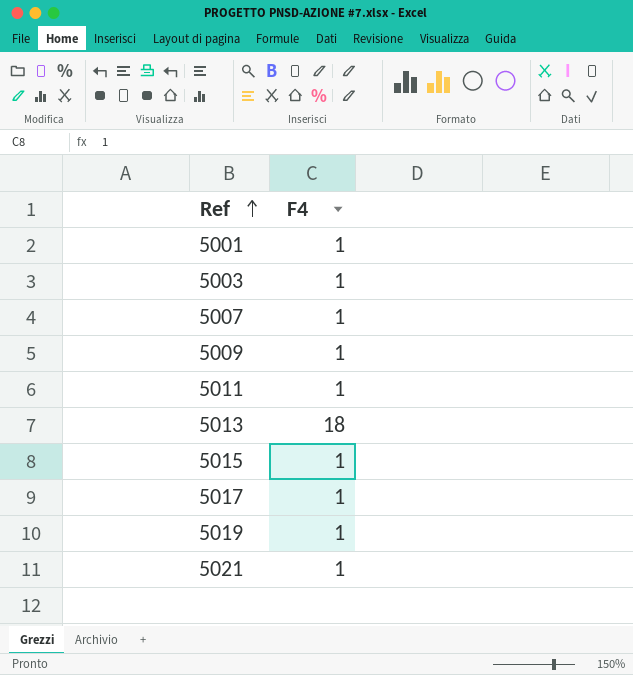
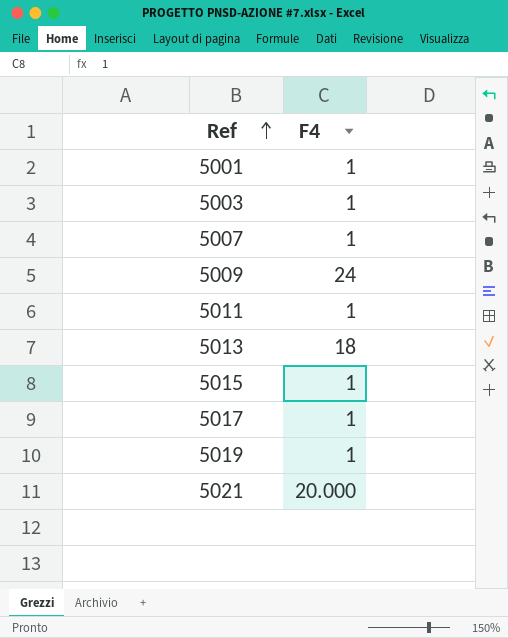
5009 | F4: 1 -> 24
5021 | F4: 1 -> 20.000

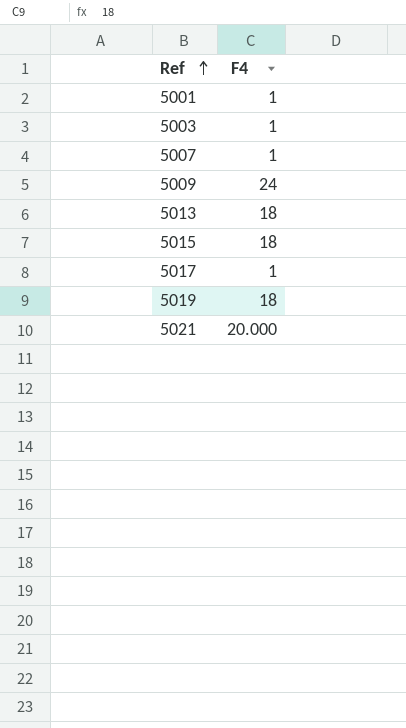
row 5011: 1 -> none
5015 | F4: 1 -> 18
5019 | F4: 1 -> 18

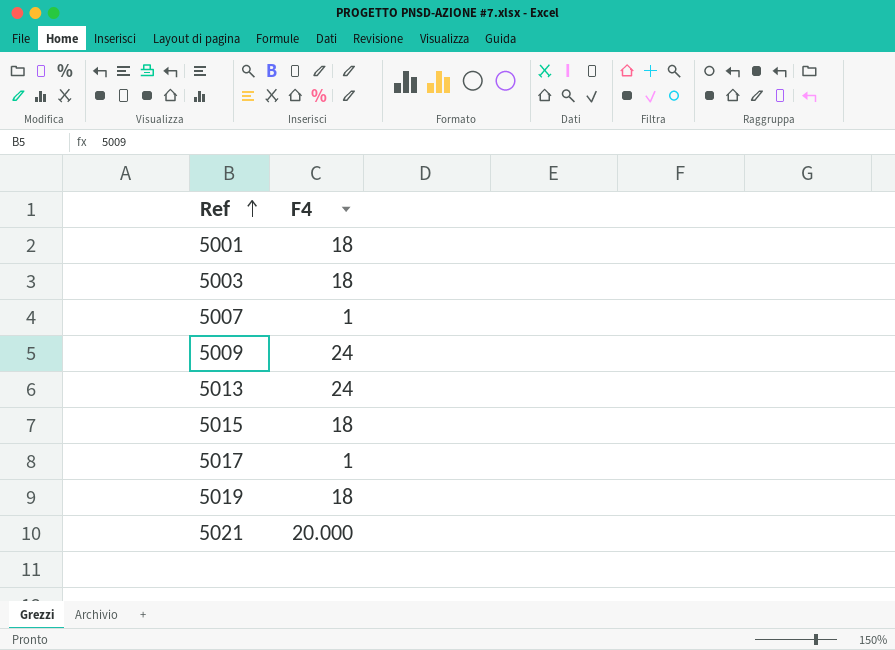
5001 | F4: 1 -> 18
5003 | F4: 1 -> 18
5013 | F4: 18 -> 24

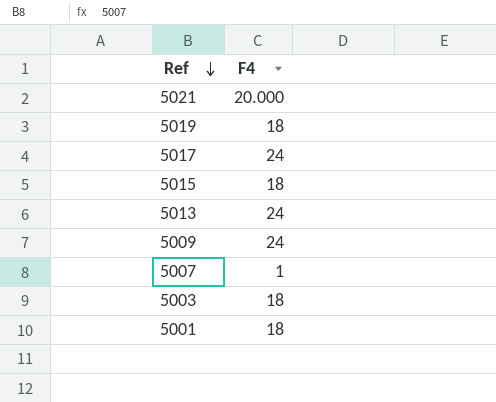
row order: Ref ascending -> Ref descending
5017 | F4: 1 -> 24

